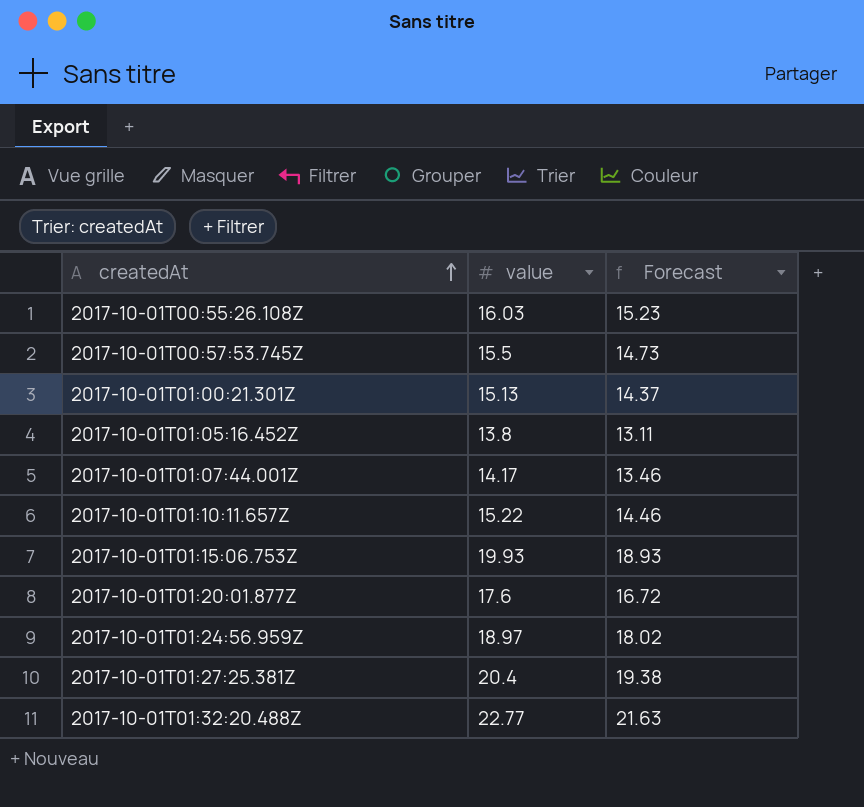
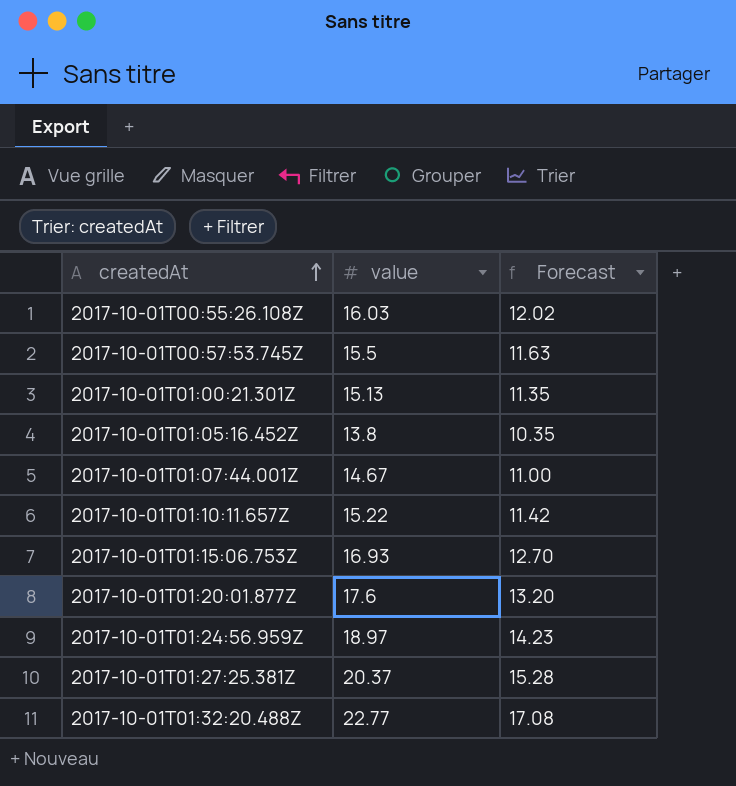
column Forecast | formula: [value] * 0.95 -> [value] * 0.75
2017-10-01T01:07:44.001Z | value: 14.17 -> 14.67
2017-10-01T01:15:06.753Z | value: 19.93 -> 16.93
2017-10-01T01:27:25.381Z | value: 20.4 -> 20.37

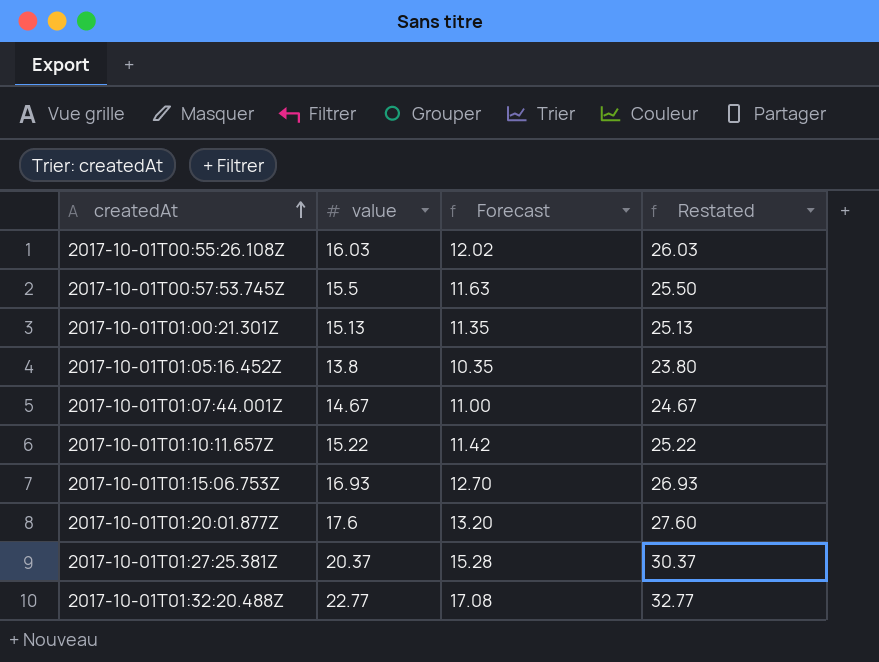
column Restated | formula: none -> [value] + 10
row 2017-10-01T01:24:56.959Z: 18.97 | 14.23 -> none

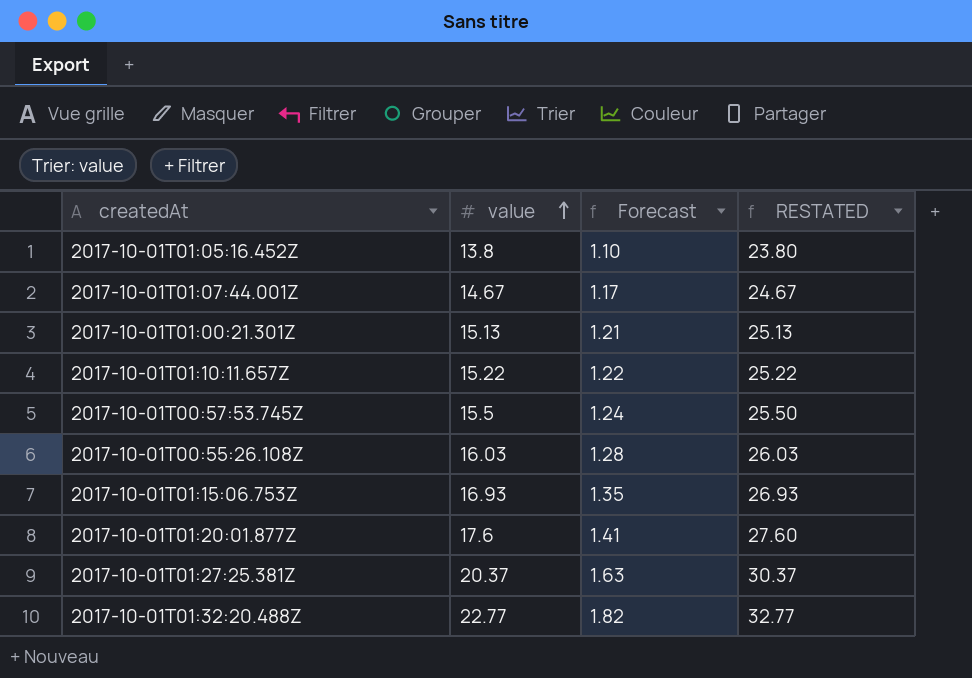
row order: createdAt ascending -> value ascending
column Forecast | formula: [value] * 0.75 -> [value] * 0.08
column name: Restated -> RESTATED

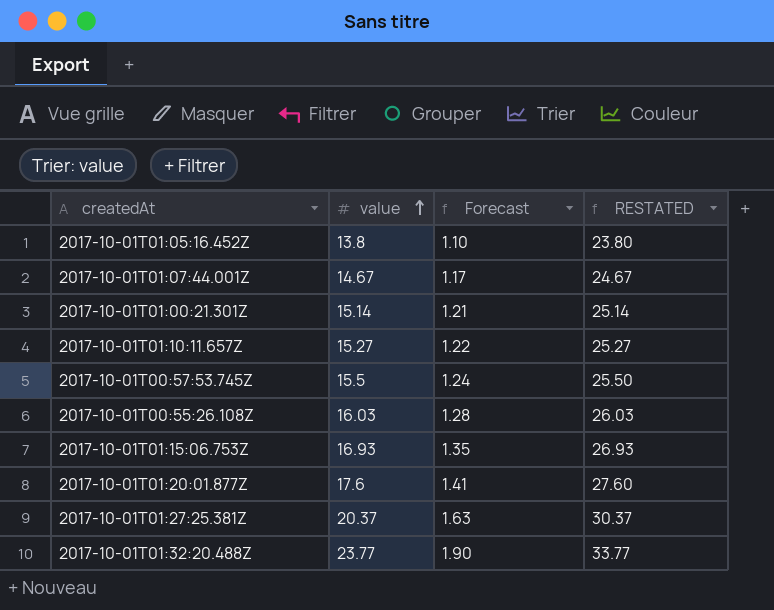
2017-10-01T01:00:21.301Z | value: 15.13 -> 15.14
2017-10-01T01:00:21.301Z | RESTATED: 25.13 -> 25.14
2017-10-01T01:10:11.657Z | value: 15.22 -> 15.27
2017-10-01T01:10:11.657Z | RESTATED: 25.22 -> 25.27
2017-10-01T01:32:20.488Z | value: 22.77 -> 23.77
2017-10-01T01:32:20.488Z | Forecast: 1.82 -> 1.90
2017-10-01T01:32:20.488Z | RESTATED: 32.77 -> 33.77

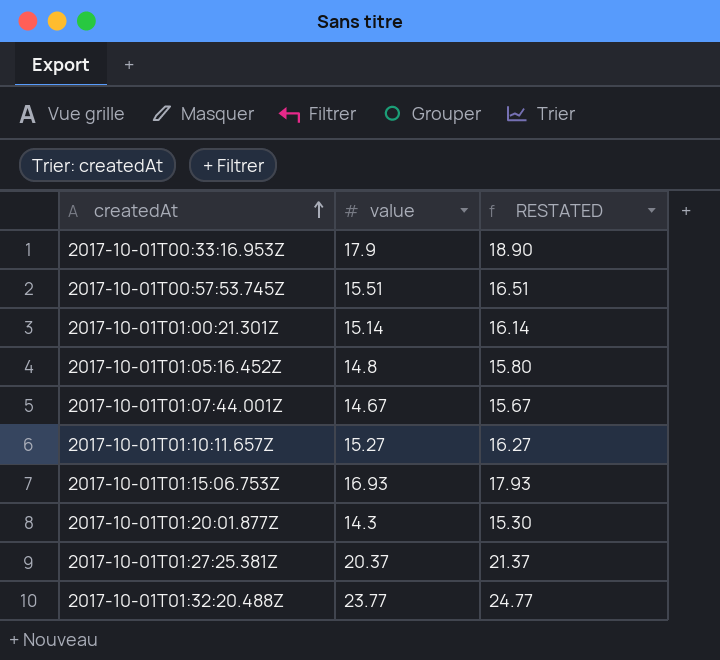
row order: value ascending -> createdAt ascending
column Forecast | formula: [value] * 0.08 -> none
column RESTATED | formula: [value] + 10 -> [value] + 1
row 2017-10-01T00:55:26.108Z: 16.03 | 1.28 | 26.03 -> none
row 2017-10-01T00:33:16.953Z: none -> 17.9 | 18.90
2017-10-01T00:57:53.745Z | value: 15.5 -> 15.51
2017-10-01T01:05:16.452Z | value: 13.8 -> 14.8
2017-10-01T01:20:01.877Z | value: 17.6 -> 14.3

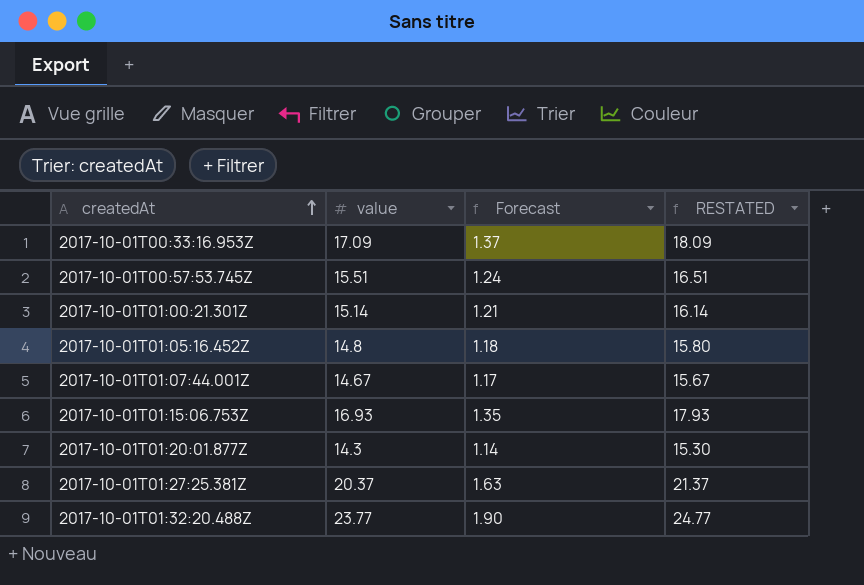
column Forecast | formula: none -> [value] * 0.08
row 2017-10-01T01:10:11.657Z: 15.27 | 16.27 -> none
2017-10-01T00:33:16.953Z | value: 17.9 -> 17.09
2017-10-01T00:33:16.953Z | RESTATED: 18.90 -> 18.09

